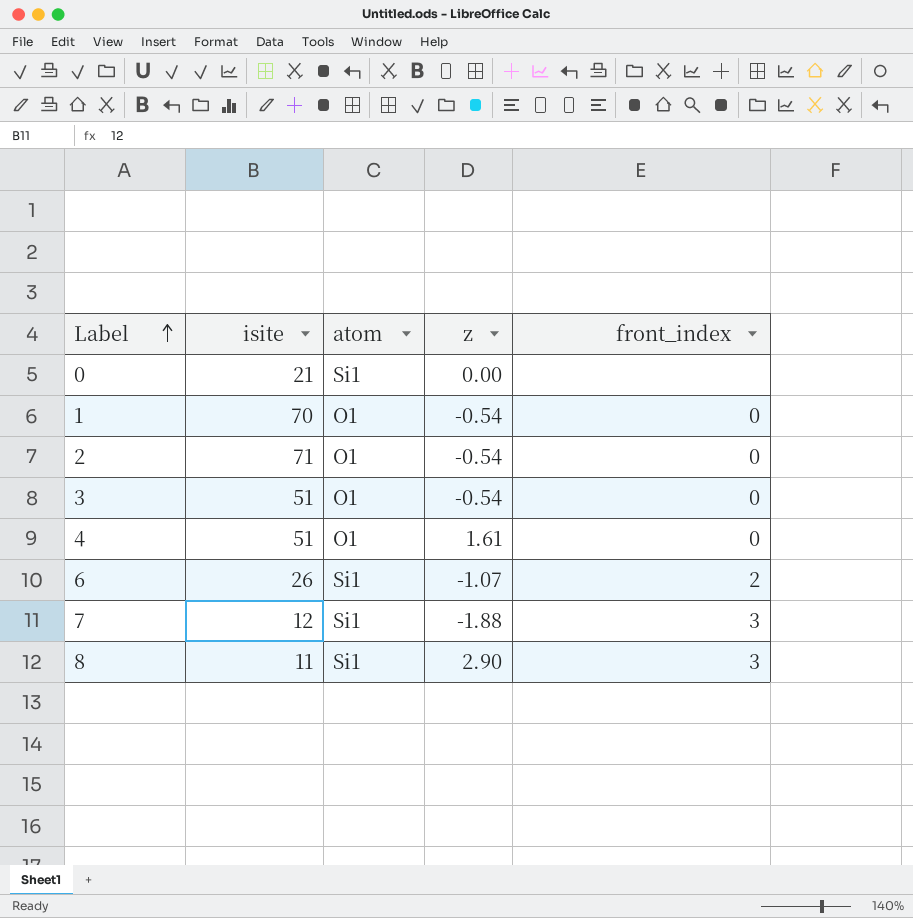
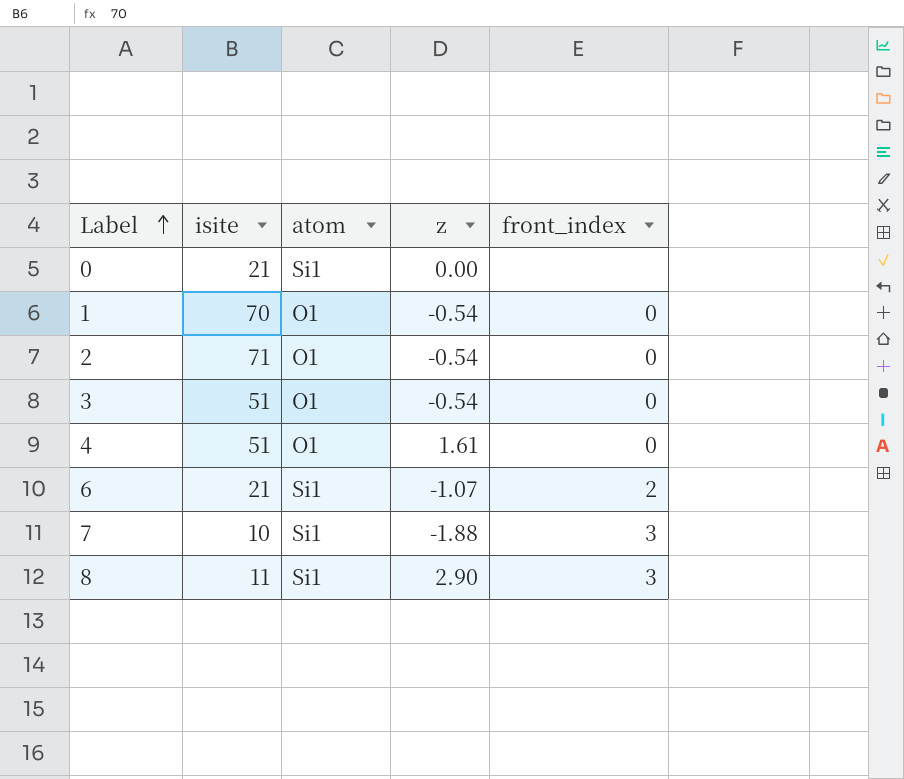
6 | isite: 26 -> 21
7 | isite: 12 -> 10

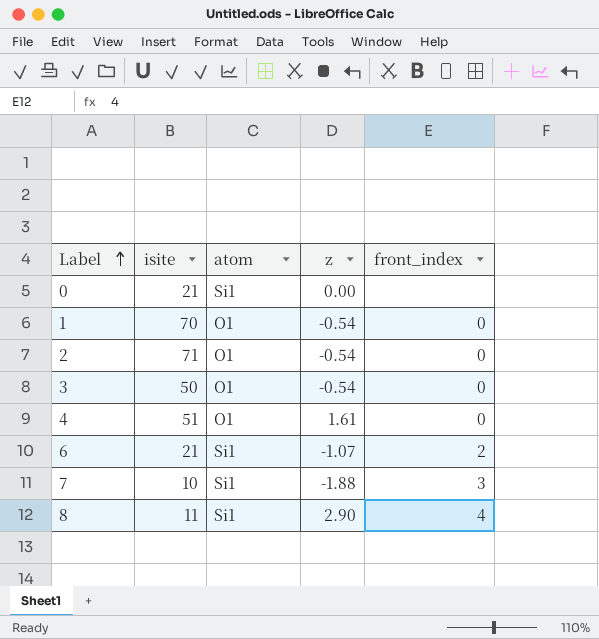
3 | isite: 51 -> 50
8 | front_index: 3 -> 4

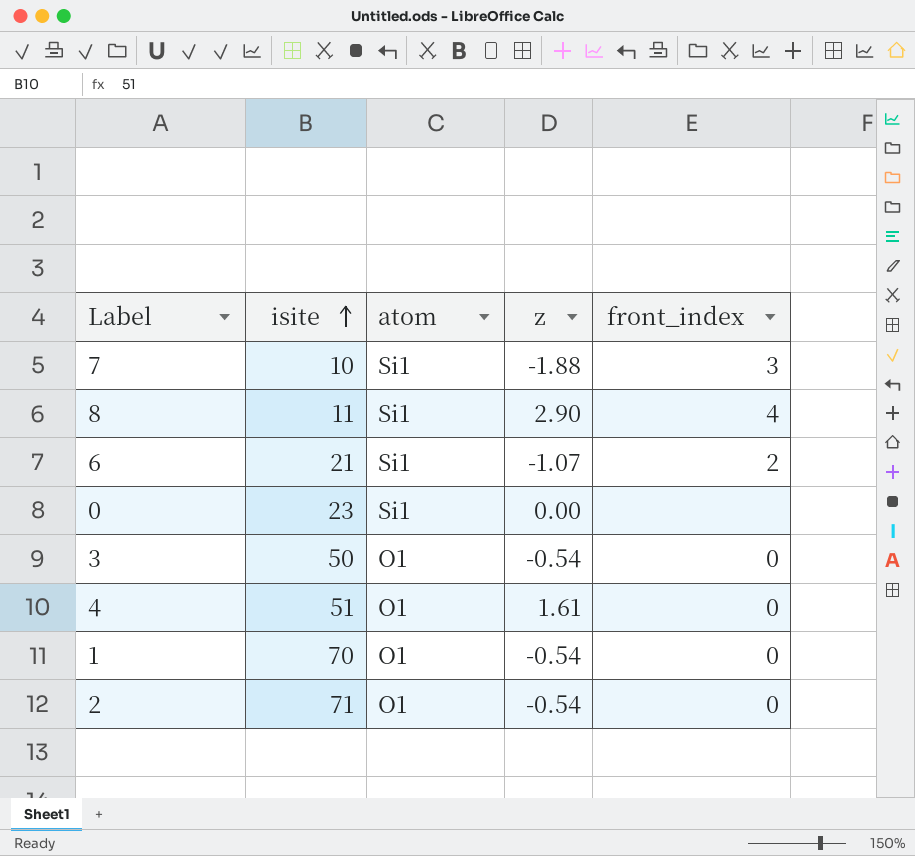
row order: Label ascending -> isite ascending
0 | isite: 21 -> 23

